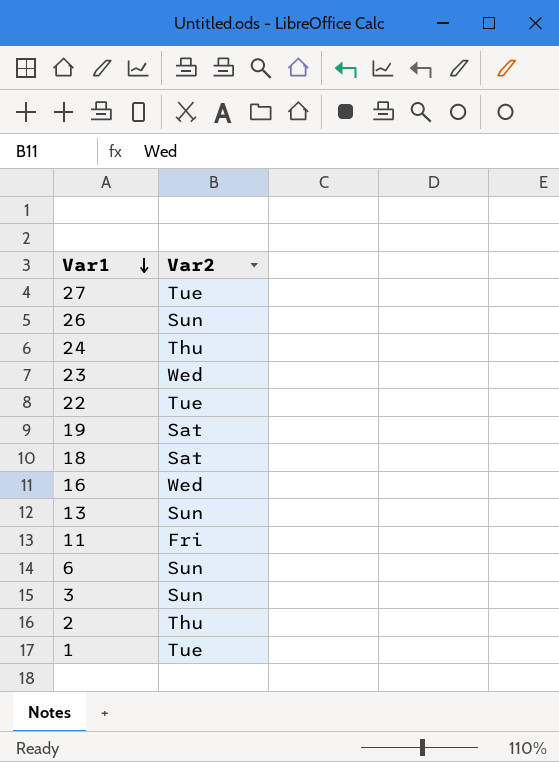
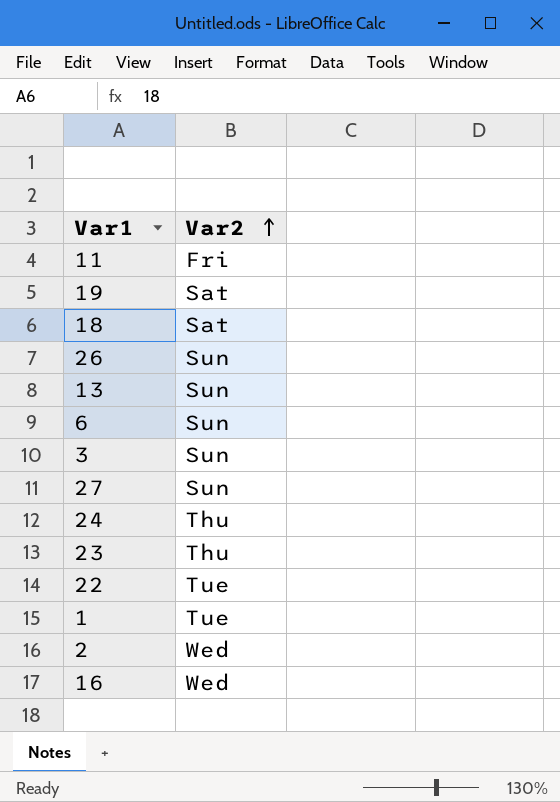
row order: Var1 descending -> Var2 ascending
27 | Var2: Tue -> Sun
23 | Var2: Wed -> Thu
2 | Var2: Thu -> Wed

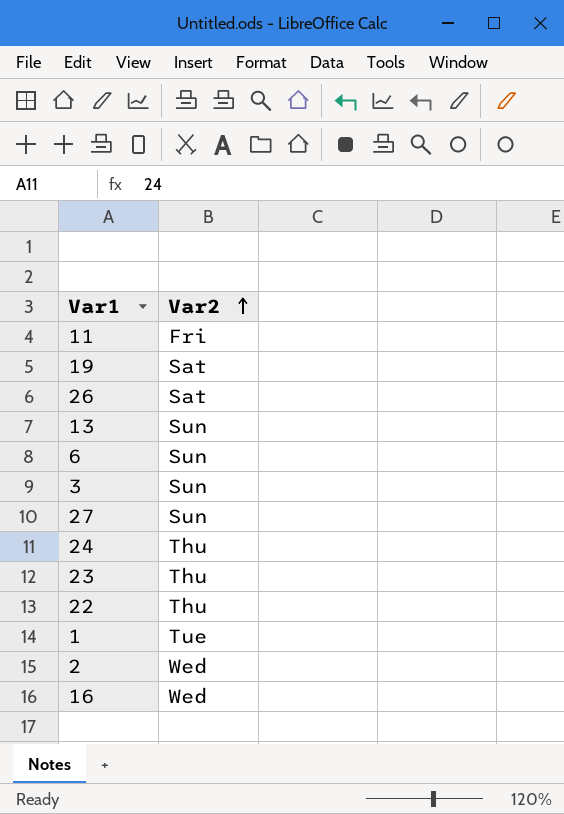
row 18: Sat -> none
26 | Var2: Sun -> Sat
22 | Var2: Tue -> Thu

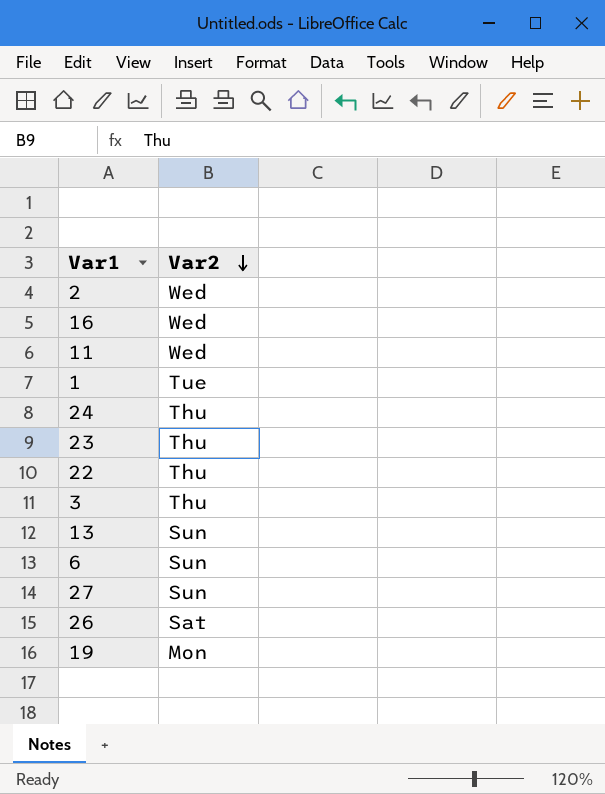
row order: Var2 ascending -> Var2 descending
11 | Var2: Fri -> Wed
3 | Var2: Sun -> Thu
19 | Var2: Sat -> Mon

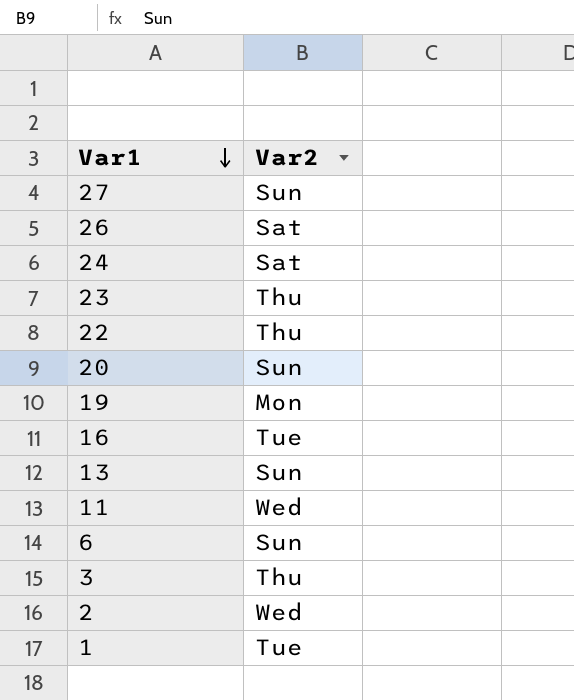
row order: Var2 descending -> Var1 descending
24 | Var2: Thu -> Sat
row 20: none -> Sun
16 | Var2: Wed -> Tue

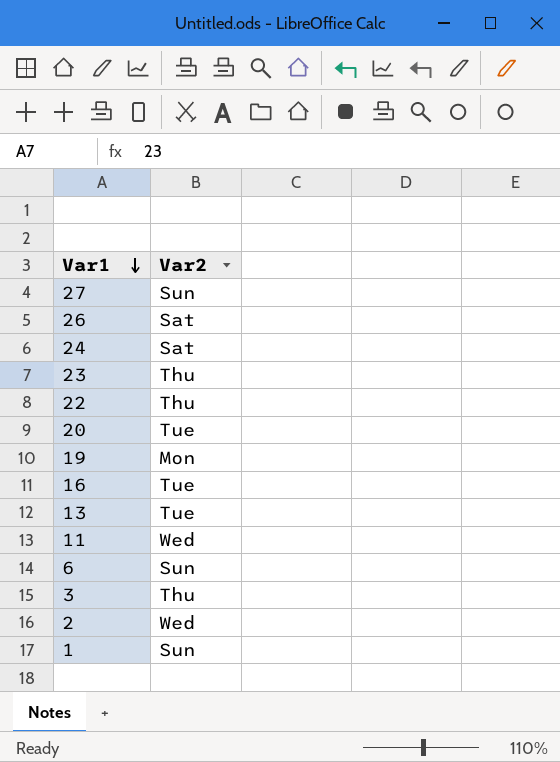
20 | Var2: Sun -> Tue
13 | Var2: Sun -> Tue
1 | Var2: Tue -> Sun

